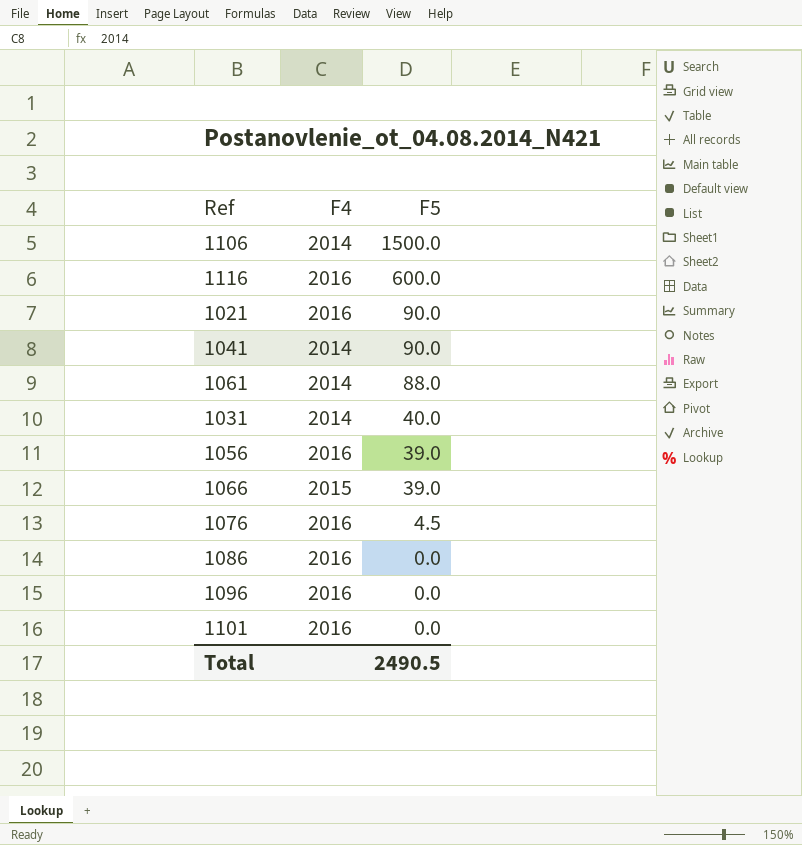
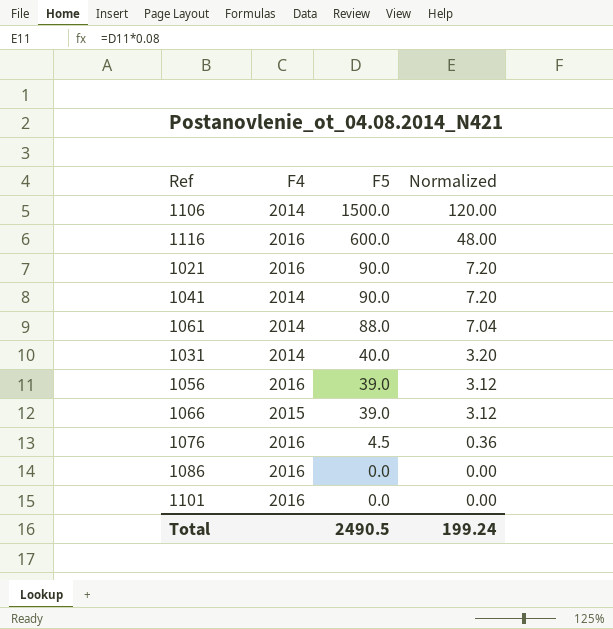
column Normalized | formula: none -> [F5] * 0.08
row 1096: 2016 | 0.0 -> none

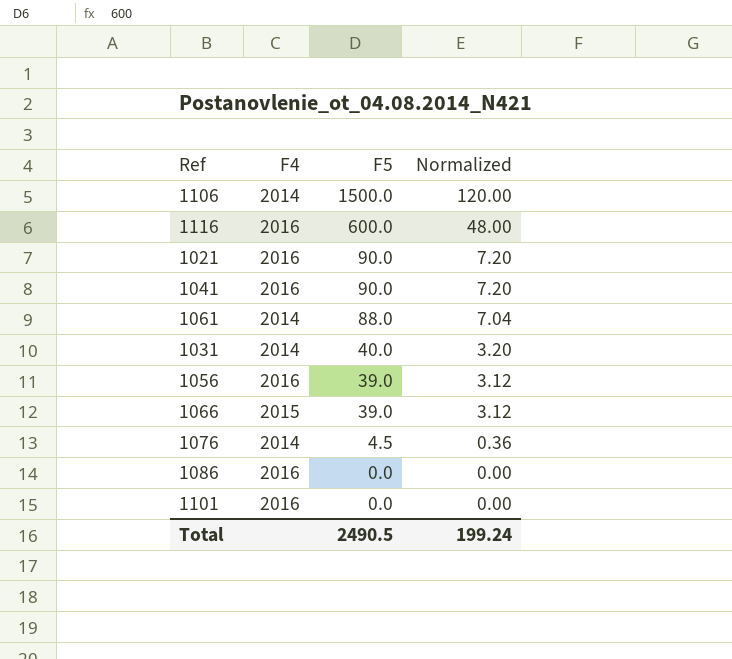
1041 | F4: 2014 -> 2016
1076 | F4: 2016 -> 2014

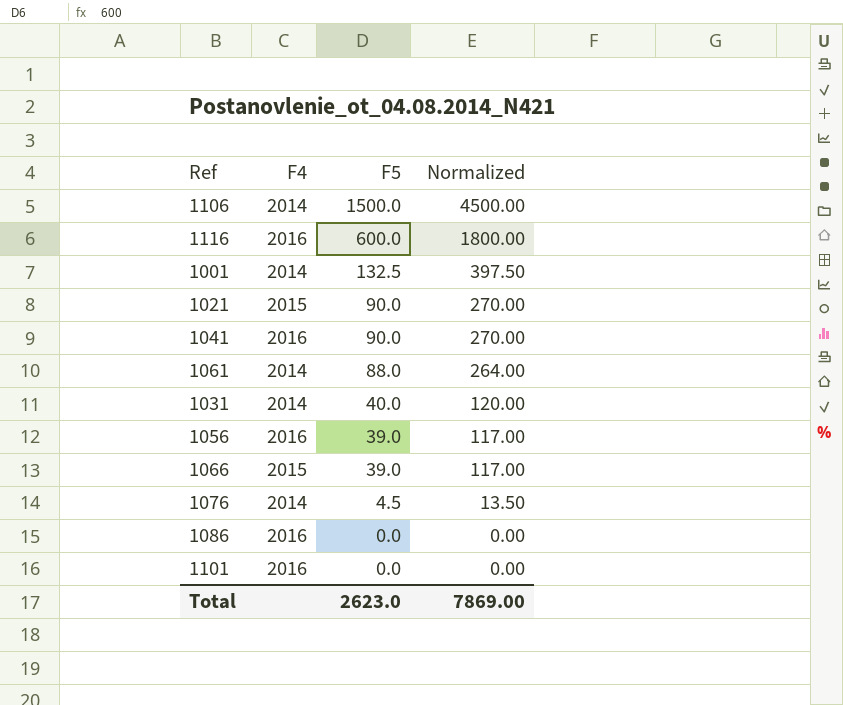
column Normalized | formula: [F5] * 0.08 -> [F5] * 3
row 1001: none -> 2014 | 132.5 | 397.50
1021 | F4: 2016 -> 2015
Total | F5: 2490.5 -> 2623.0
Total | Normalized: 199.24 -> 7869.00

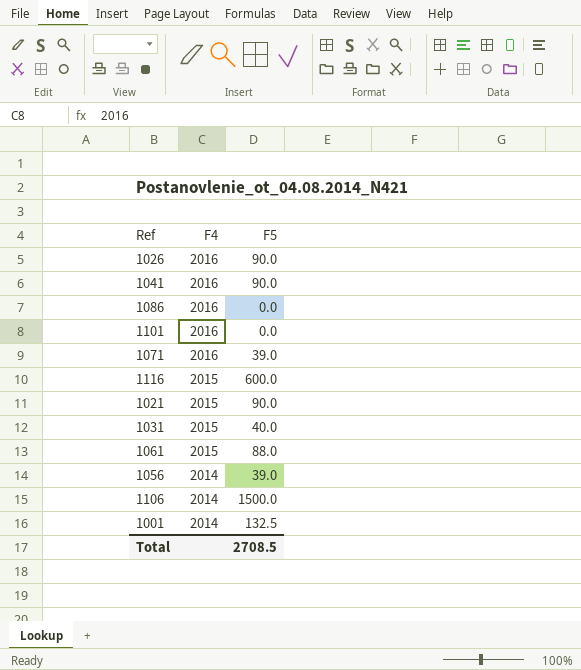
row order: F5 descending -> F4 descending
column Normalized | formula: [F5] * 3 -> none
row 1066: 2015 | 39.0 | 117.00 -> none
row 1076: 2014 | 4.5 | 13.50 -> none
row 1026: none -> 2016 | 90.0
row 1071: none -> 2016 | 39.0
1116 | F4: 2016 -> 2015
1031 | F4: 2014 -> 2015
1061 | F4: 2014 -> 2015
1056 | F4: 2016 -> 2014
Total | F5: 2623.0 -> 2708.5

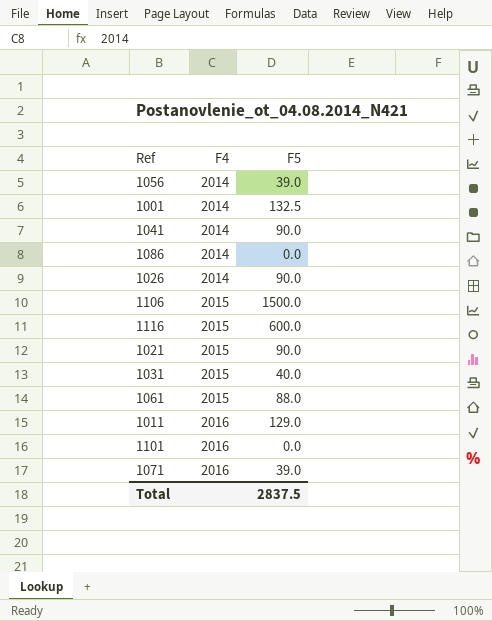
row order: F4 descending -> F4 ascending
1041 | F4: 2016 -> 2014
1086 | F4: 2016 -> 2014
1026 | F4: 2016 -> 2014
1106 | F4: 2014 -> 2015
row 1011: none -> 2016 | 129.0
Total | F5: 2708.5 -> 2837.5

